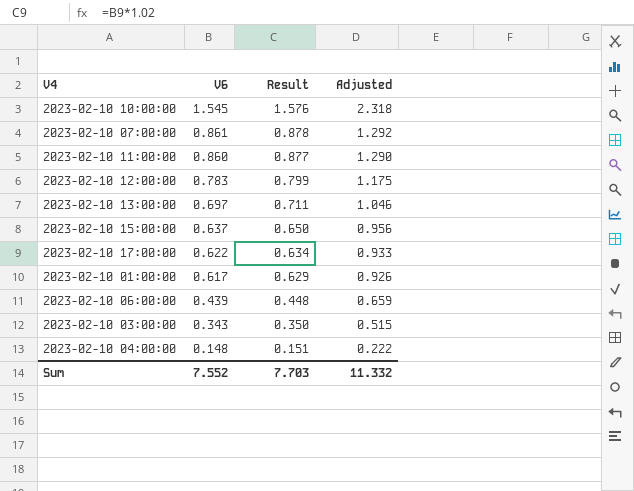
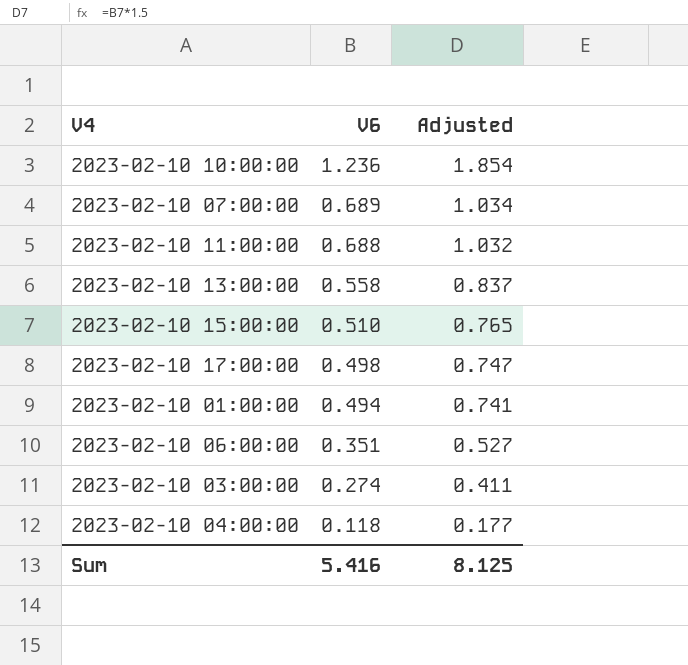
column Result | formula: [V6] * 1.02 -> none
row 2023-02-10 12:00:00: 0.783 | 0.799 | 1.175 -> none
2023-02-10 10:00:00 | V6: 1.545 -> 1.236
2023-02-10 10:00:00 | Adjusted: 2.318 -> 1.854
2023-02-10 07:00:00 | V6: 0.861 -> 0.689
2023-02-10 07:00:00 | Adjusted: 1.292 -> 1.034
2023-02-10 11:00:00 | V6: 0.860 -> 0.688
2023-02-10 11:00:00 | Adjusted: 1.290 -> 1.032
2023-02-10 13:00:00 | V6: 0.697 -> 0.558
2023-02-10 13:00:00 | Adjusted: 1.046 -> 0.837
2023-02-10 15:00:00 | V6: 0.637 -> 0.510
2023-02-10 15:00:00 | Adjusted: 0.956 -> 0.765
2023-02-10 17:00:00 | V6: 0.622 -> 0.498
2023-02-10 17:00:00 | Adjusted: 0.933 -> 0.747
2023-02-10 01:00:00 | V6: 0.617 -> 0.494
2023-02-10 01:00:00 | Adjusted: 0.926 -> 0.741
2023-02-10 06:00:00 | V6: 0.439 -> 0.351
2023-02-10 06:00:00 | Adjusted: 0.659 -> 0.527
2023-02-10 03:00:00 | V6: 0.343 -> 0.274
2023-02-10 03:00:00 | Adjusted: 0.515 -> 0.411
2023-02-10 04:00:00 | V6: 0.148 -> 0.118
2023-02-10 04:00:00 | Adjusted: 0.222 -> 0.177
Sum | V6: 7.552 -> 5.416
Sum | Adjusted: 11.332 -> 8.125

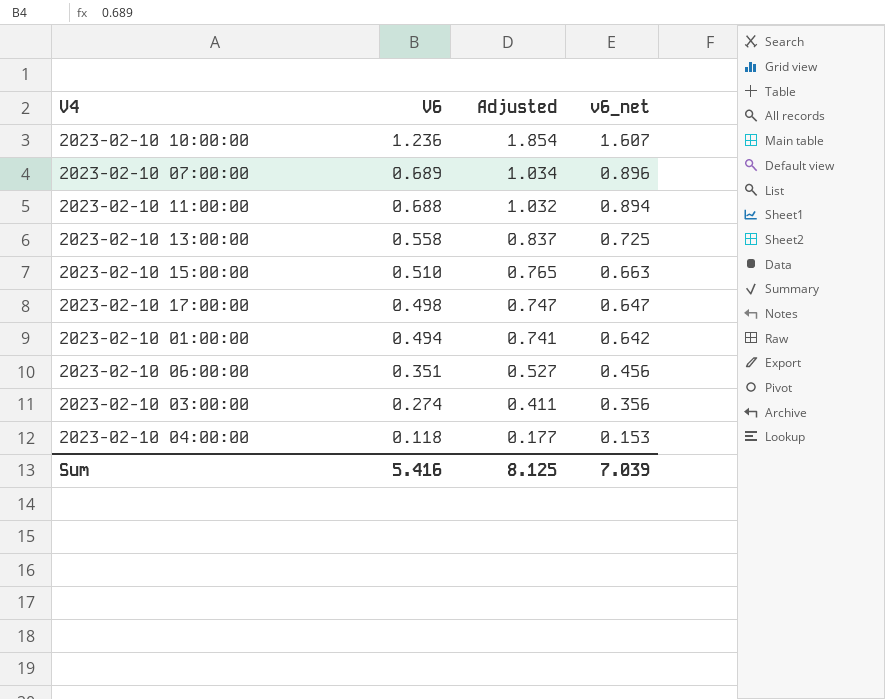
column v6_net | formula: none -> [V6] * 1.3

